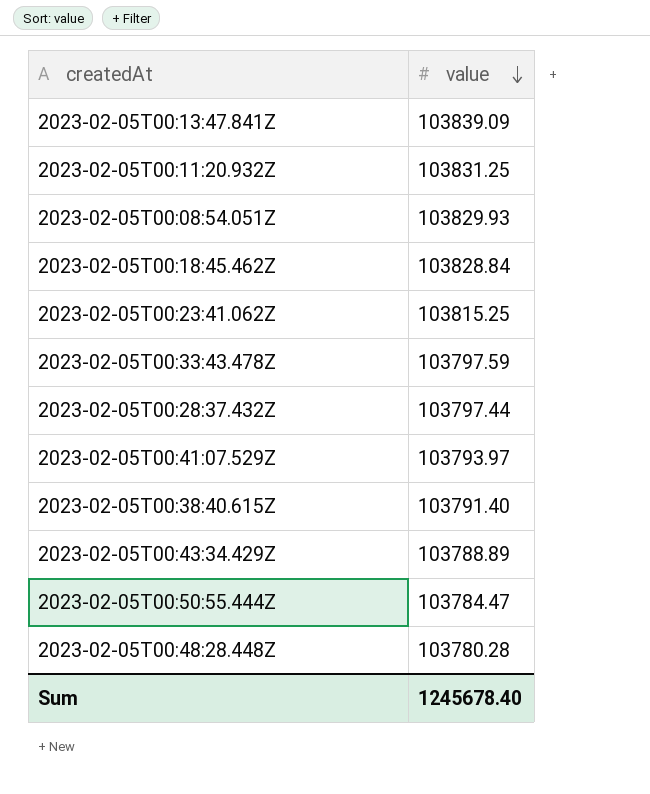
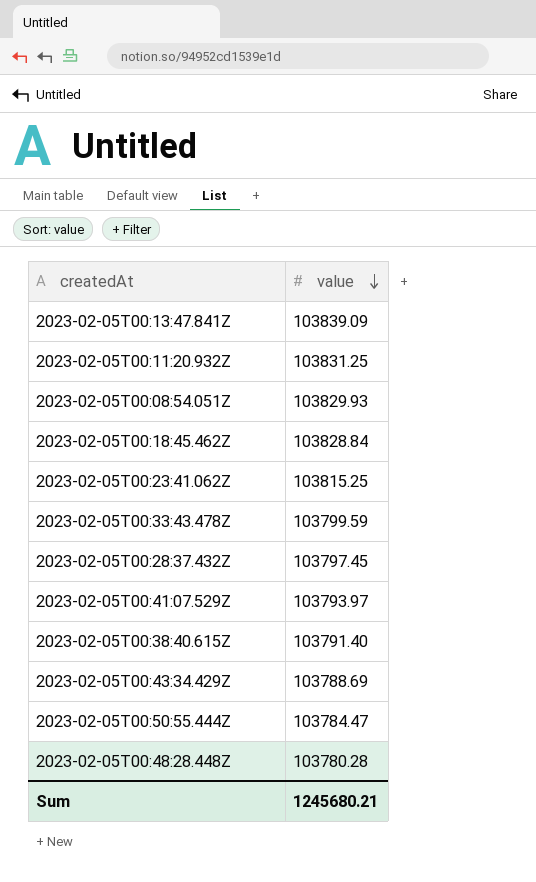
2023-02-05T00:33:43.478Z | value: 103797.59 -> 103799.59
2023-02-05T00:28:37.432Z | value: 103797.44 -> 103797.45
2023-02-05T00:43:34.429Z | value: 103788.89 -> 103788.69
Sum | value: 1245678.40 -> 1245680.21

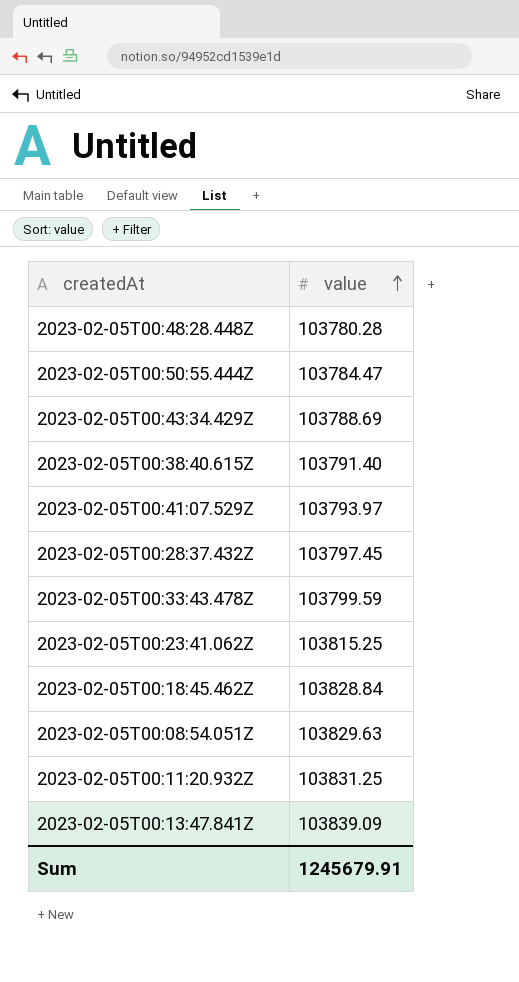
row order: value descending -> value ascending
2023-02-05T00:08:54.051Z | value: 103829.93 -> 103829.63
Sum | value: 1245680.21 -> 1245679.91

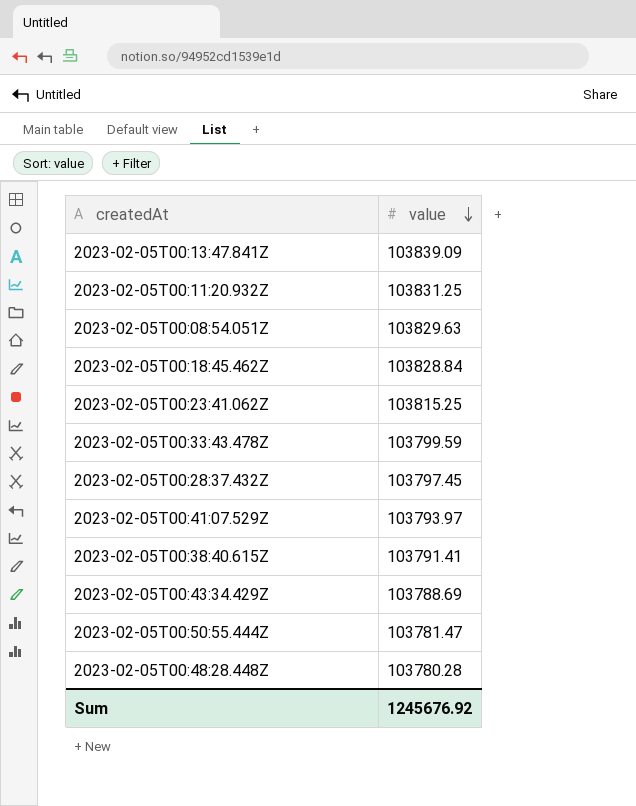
row order: value ascending -> value descending
2023-02-05T00:38:40.615Z | value: 103791.40 -> 103791.41
2023-02-05T00:50:55.444Z | value: 103784.47 -> 103781.47
Sum | value: 1245679.91 -> 1245676.92

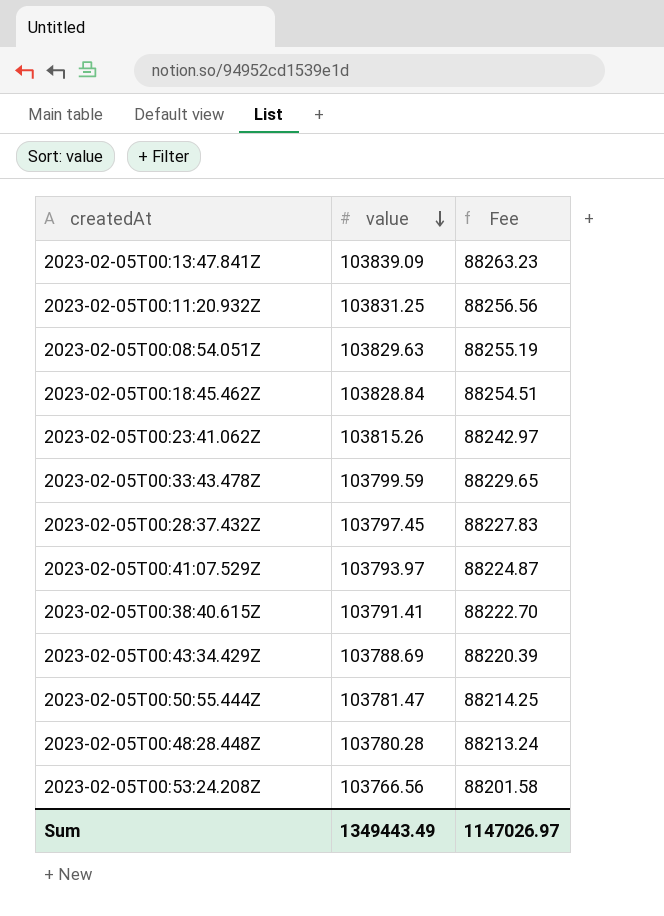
column Fee | formula: none -> [value] * 0.85
2023-02-05T00:23:41.062Z | value: 103815.25 -> 103815.26
row 2023-02-05T00:53:24.208Z: none -> 103766.56 | 88201.58
Sum | value: 1245676.92 -> 1349443.49

